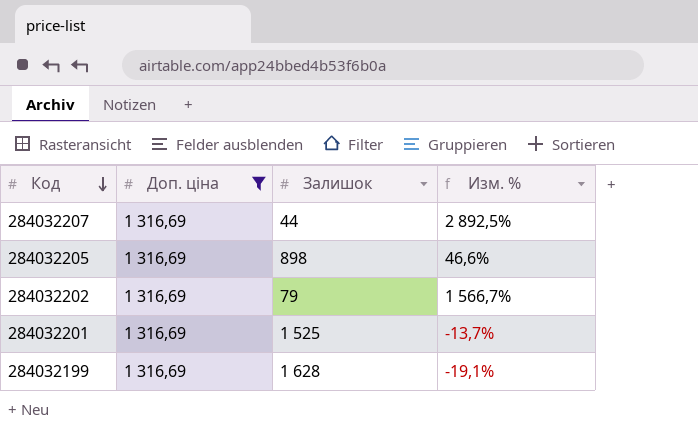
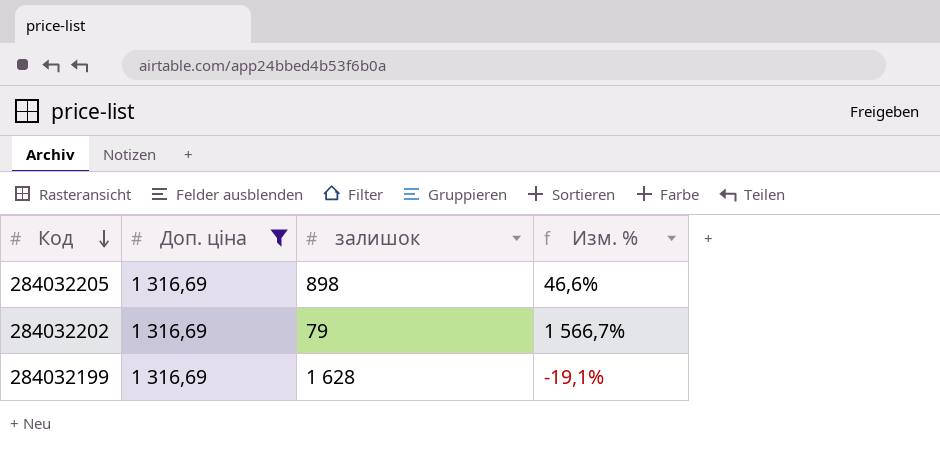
column name: Залишок -> залишок
row 284032207: 1 316,69 | 44 | 2 892,5% -> none
row 284032201: 1 316,69 | 1 525 | -13,7% -> none

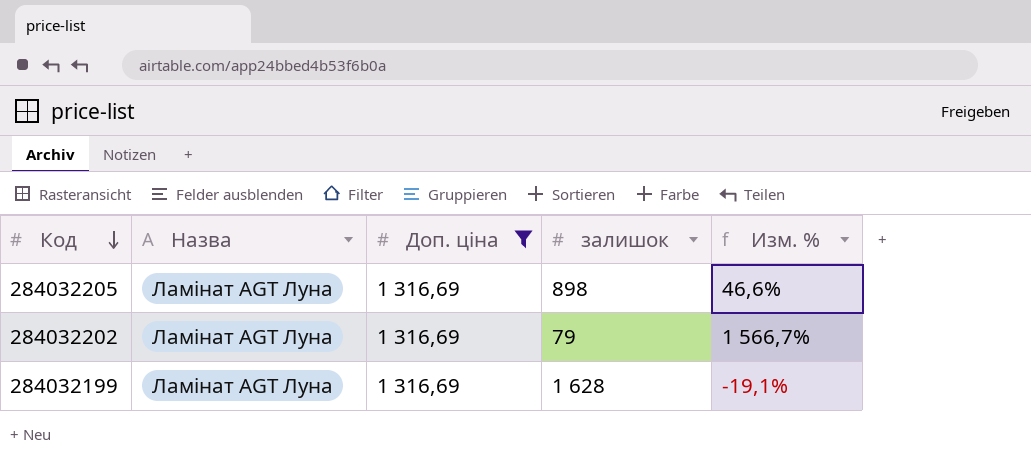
column Назва | position: none -> 2

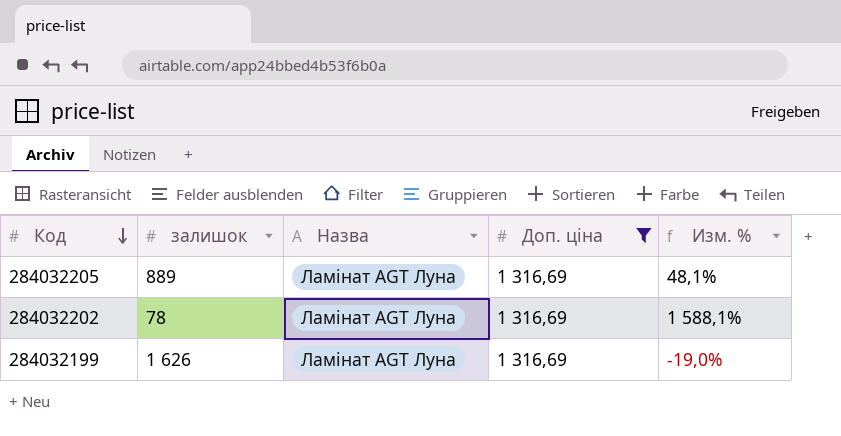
column залишок | position: 4 -> 2
284032205 | залишок: 898 -> 889
284032205 | Изм. %: 46,6% -> 48,1%
284032202 | залишок: 79 -> 78
284032202 | Изм. %: 1 566,7% -> 1 588,1%
284032199 | залишок: 1 628 -> 1 626
284032199 | Изм. %: -19,1% -> -19,0%

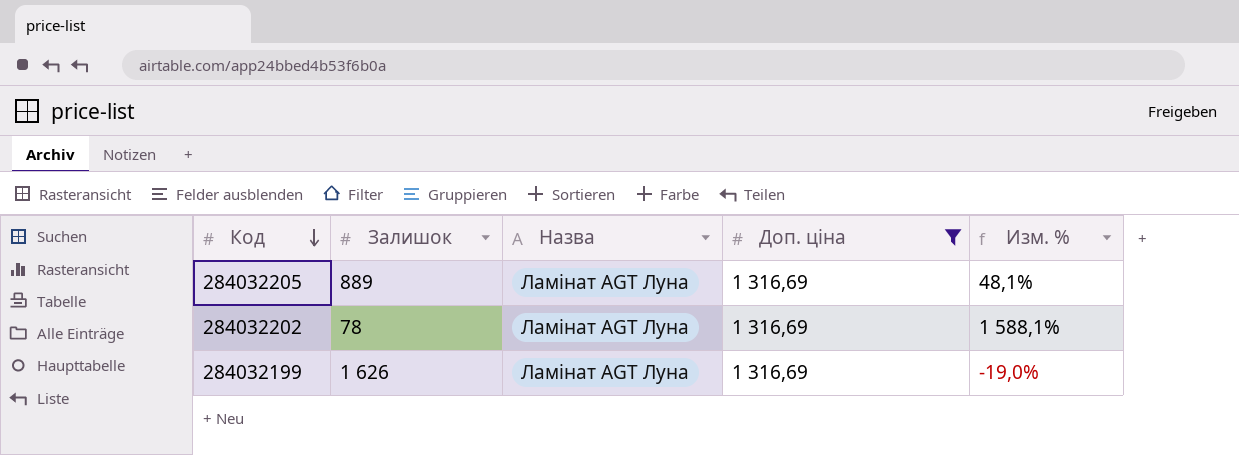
column name: залишок -> Залишок

